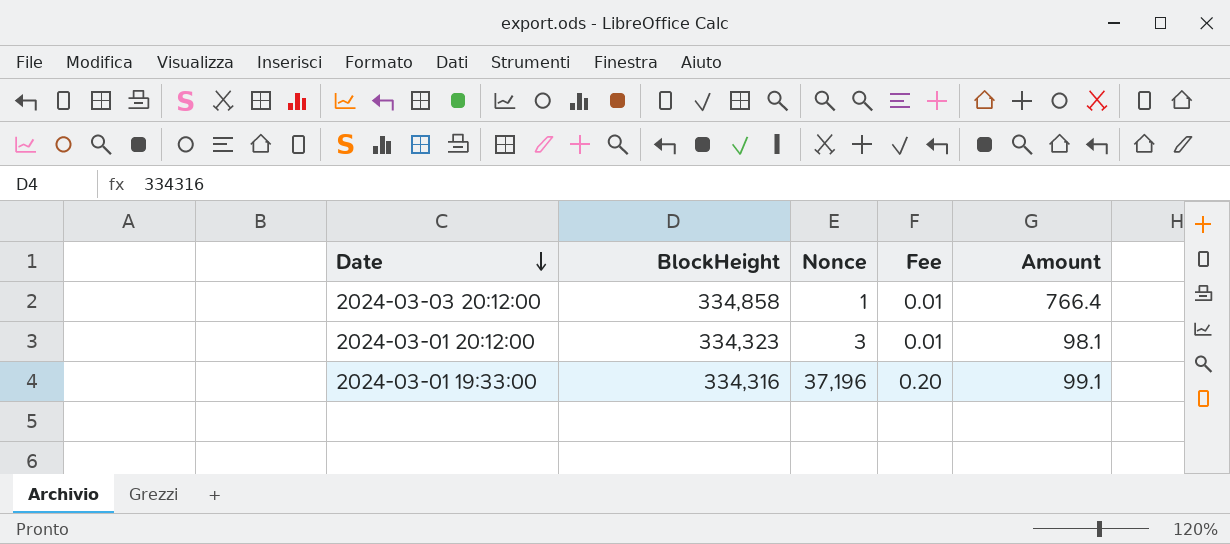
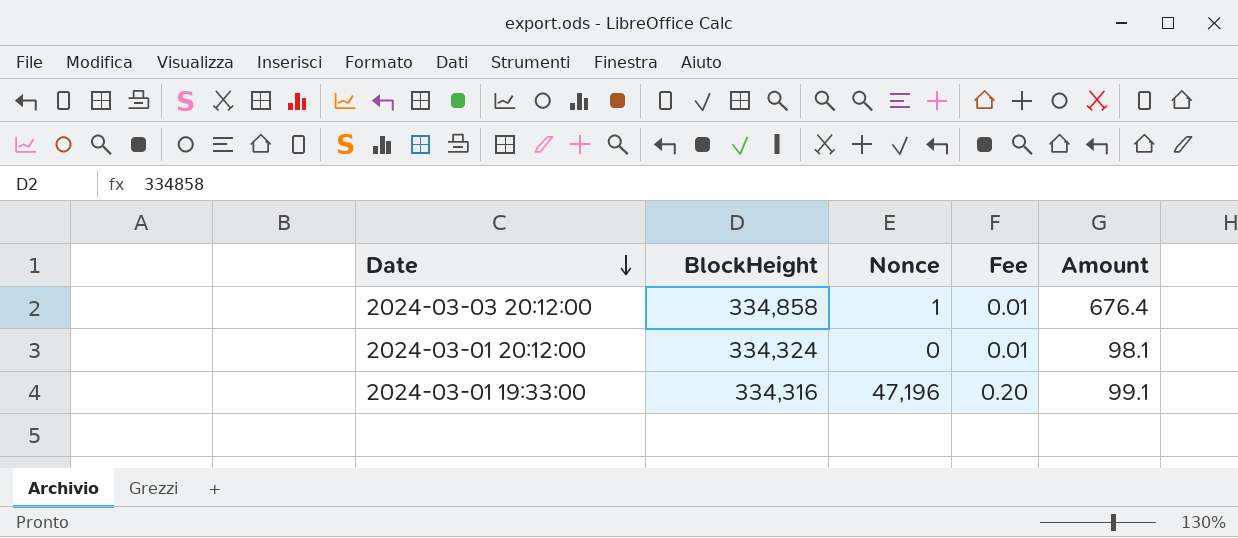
2024-03-03 20:12:00 | Amount: 766.4 -> 676.4
2024-03-01 20:12:00 | BlockHeight: 334,323 -> 334,324
2024-03-01 20:12:00 | Nonce: 3 -> 0
2024-03-01 19:33:00 | Nonce: 37,196 -> 47,196

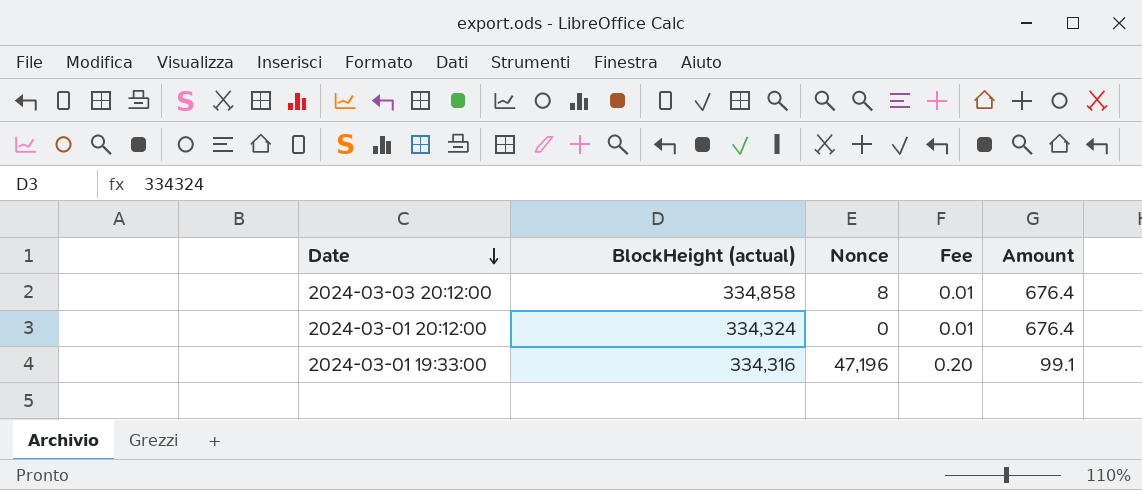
column name: BlockHeight -> BlockHeight (actual)
2024-03-03 20:12:00 | Nonce: 1 -> 8
2024-03-01 20:12:00 | Amount: 98.1 -> 676.4

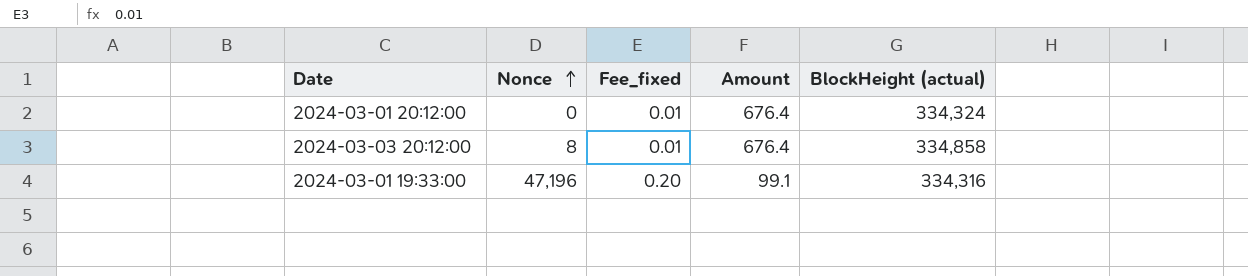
row order: Date descending -> Nonce ascending
column name: Fee -> Fee_fixed
column BlockHeight (actual) | position: 2 -> 5

